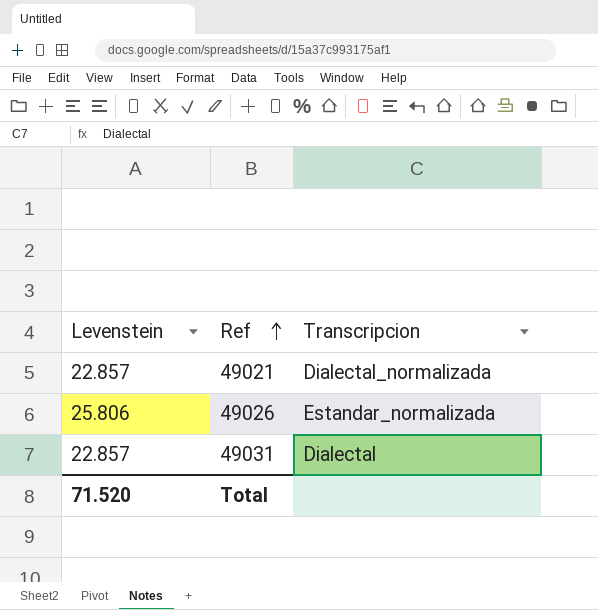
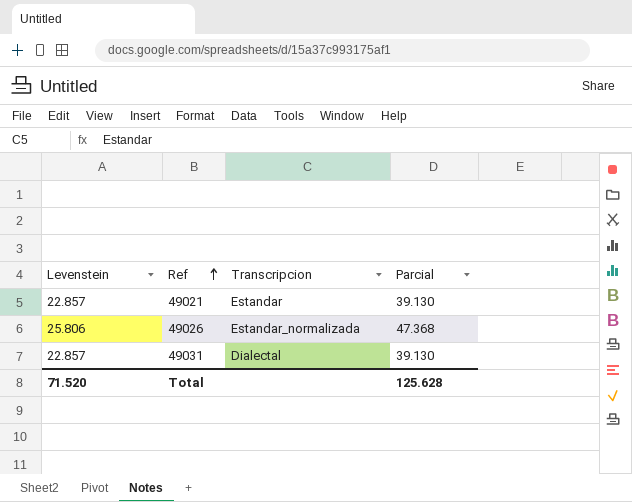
column Parcial | position: none -> 4
49021 | Transcripcion: Dialectal_normalizada -> Estandar

